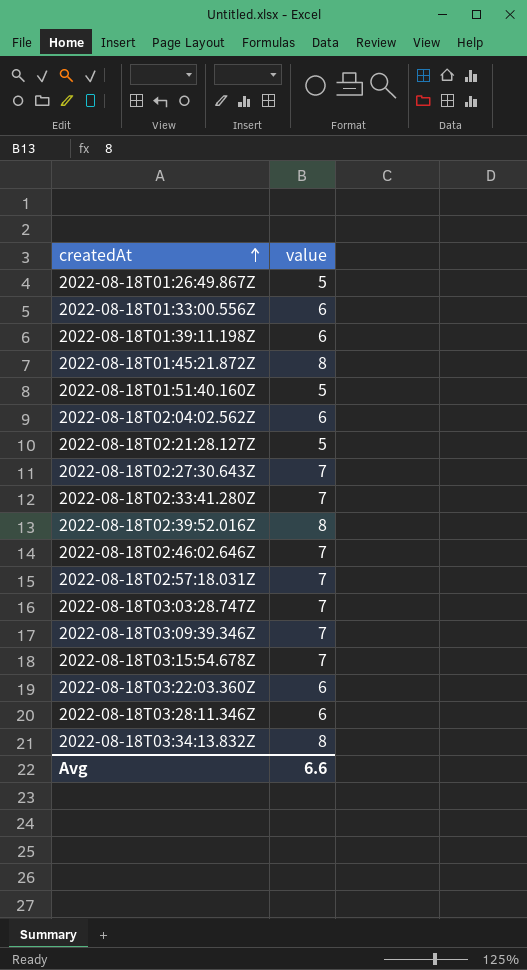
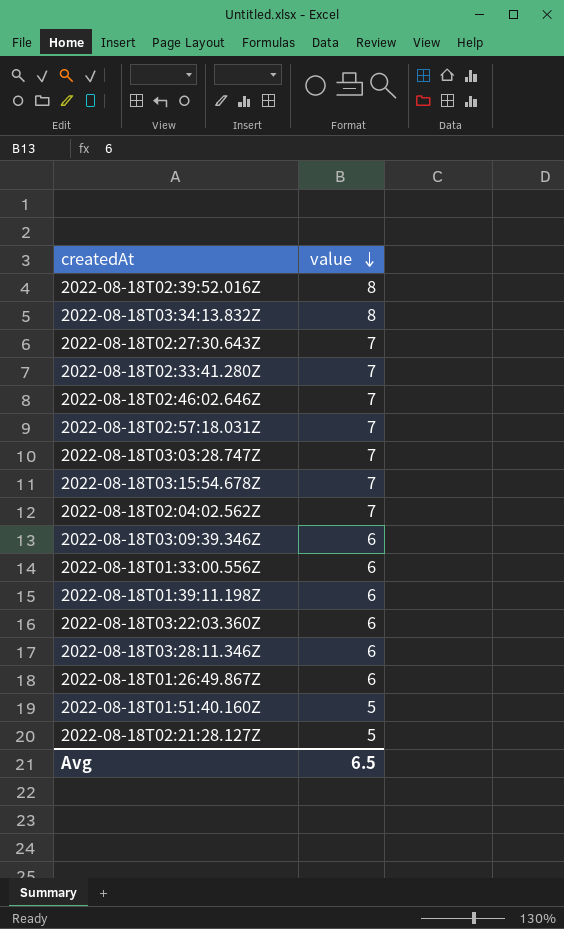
row order: createdAt ascending -> value descending
row 2022-08-18T01:45:21.872Z: 8 -> none
2022-08-18T02:04:02.562Z | value: 6 -> 7
2022-08-18T03:09:39.346Z | value: 7 -> 6
2022-08-18T01:26:49.867Z | value: 5 -> 6
Avg | value: 6.6 -> 6.5

